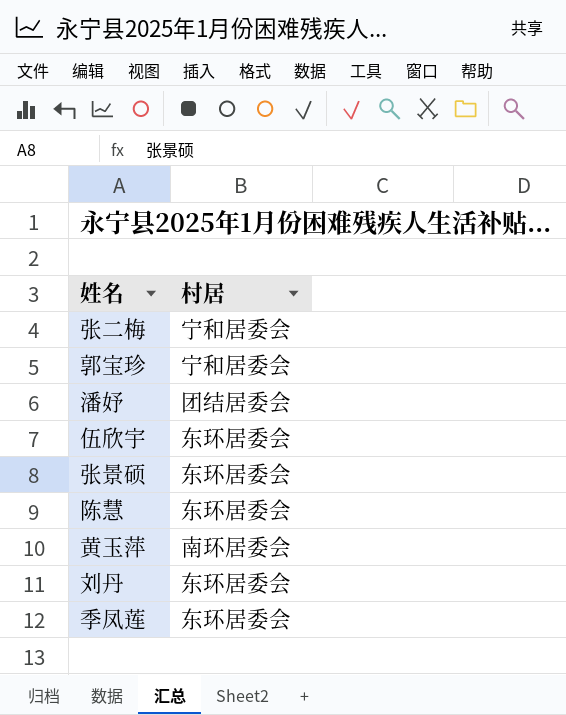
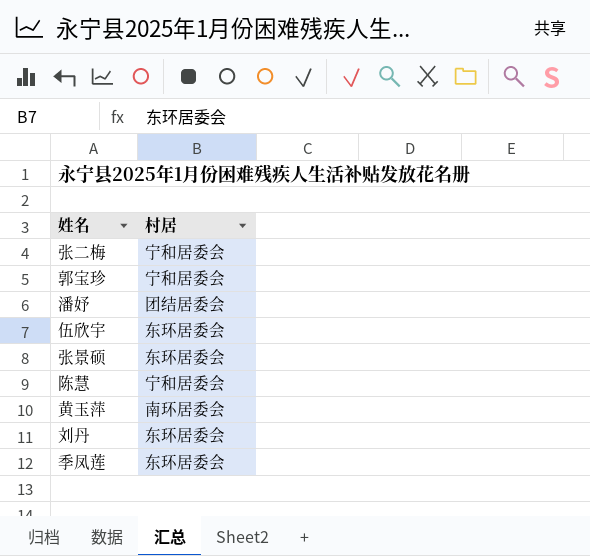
陈慧 | 村居: 东环居委会 -> 宁和居委会

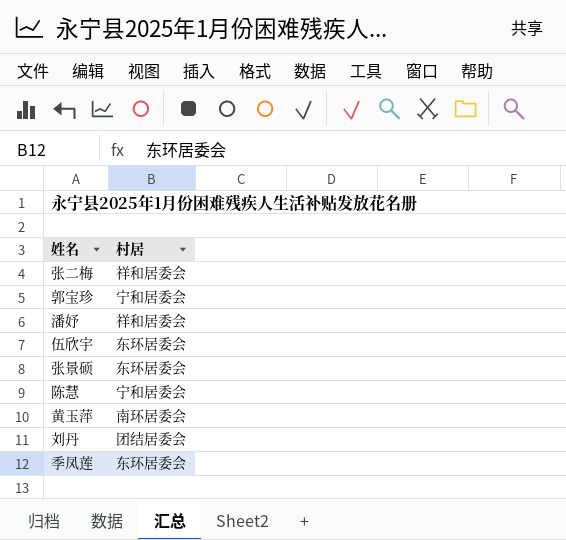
张二梅 | 村居: 宁和居委会 -> 祥和居委会
潘妤 | 村居: 团结居委会 -> 祥和居委会
刘丹 | 村居: 东环居委会 -> 团结居委会

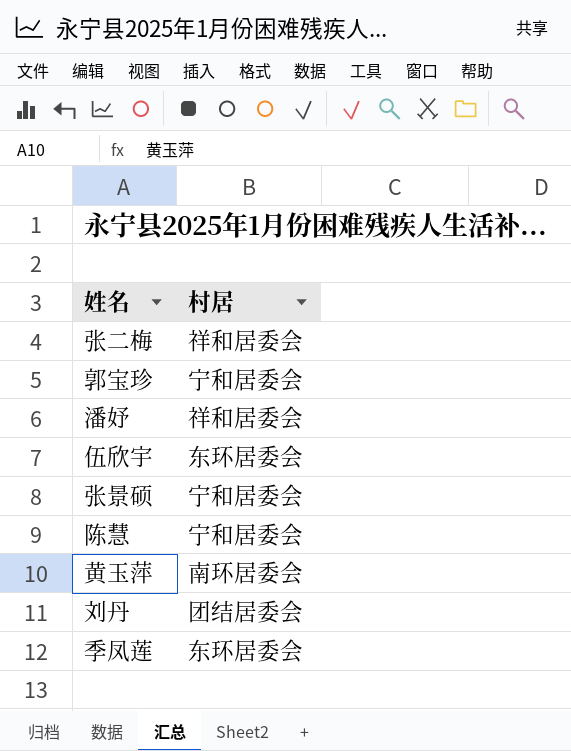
张景硕 | 村居: 东环居委会 -> 宁和居委会

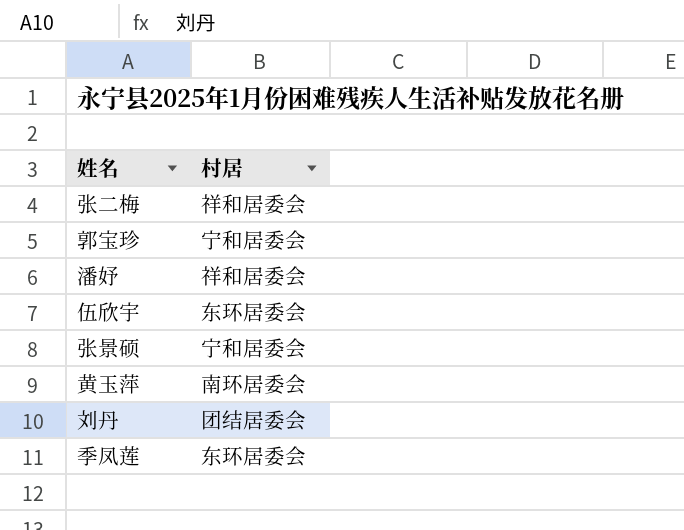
row 陈慧: 宁和居委会 -> none

